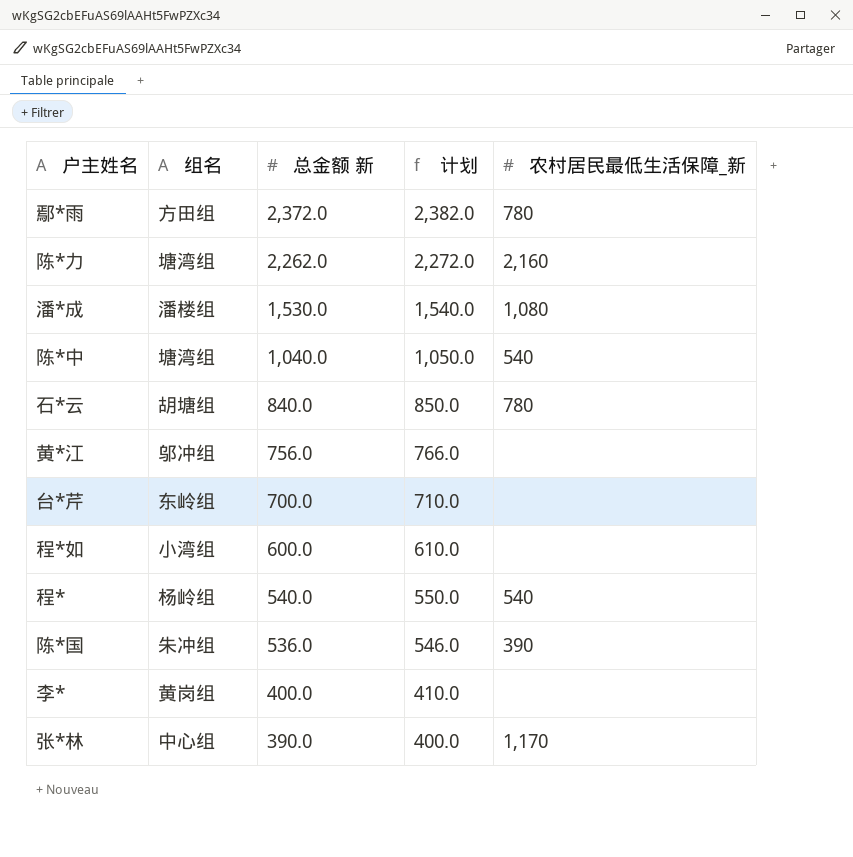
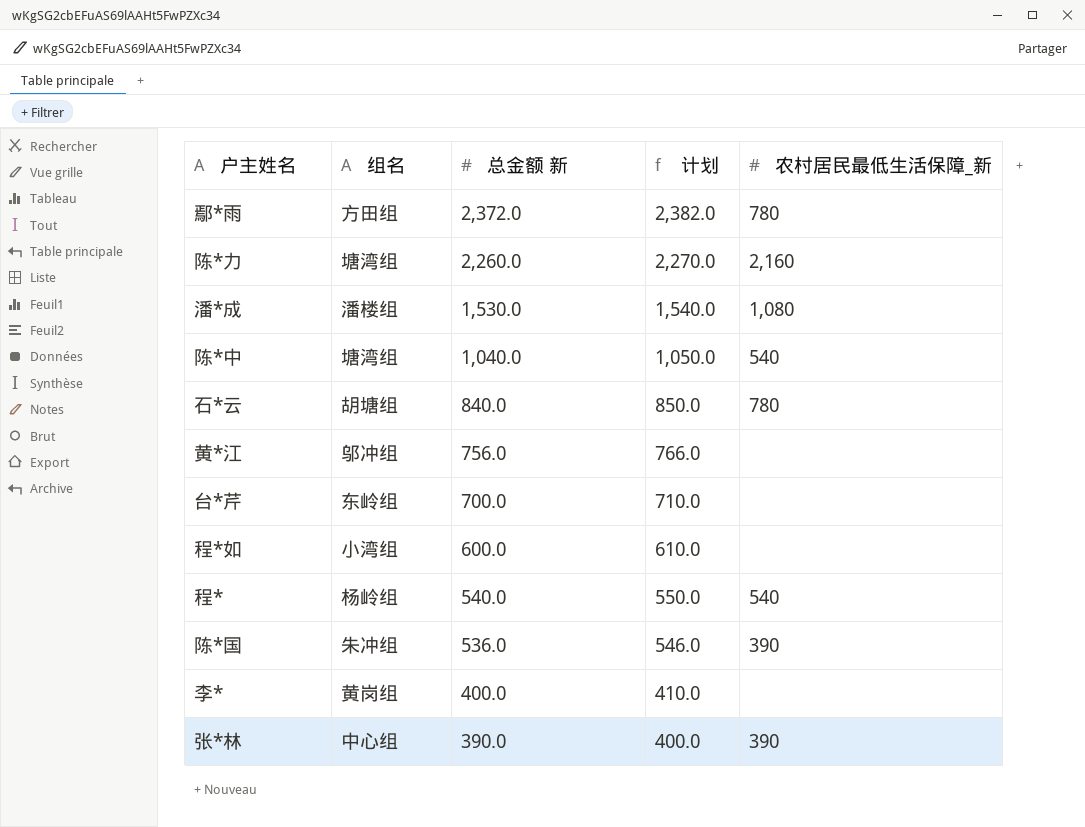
陈*力 | 总金额 新: 2,262.0 -> 2,260.0
陈*力 | 计划: 2,272.0 -> 2,270.0
张*林 | 农村居民最低生活保障_新: 1,170 -> 390

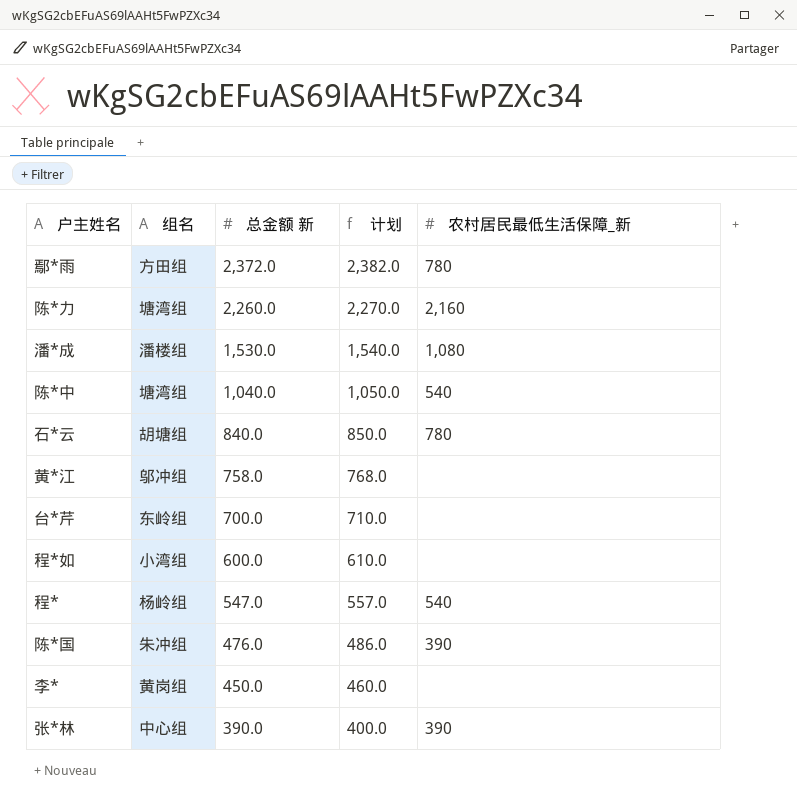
黄*江 | 总金额 新: 756.0 -> 758.0
黄*江 | 计划: 766.0 -> 768.0
程* | 总金额 新: 540.0 -> 547.0
程* | 计划: 550.0 -> 557.0
陈*国 | 总金额 新: 536.0 -> 476.0
陈*国 | 计划: 546.0 -> 486.0
李* | 总金额 新: 400.0 -> 450.0
李* | 计划: 410.0 -> 460.0

